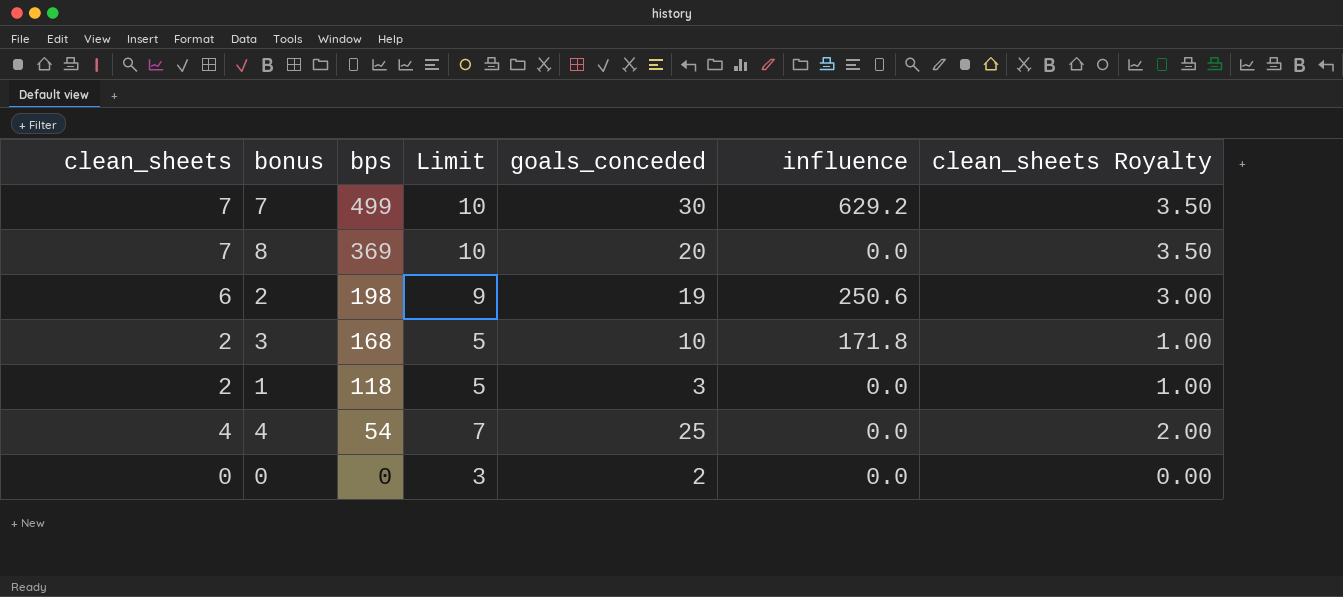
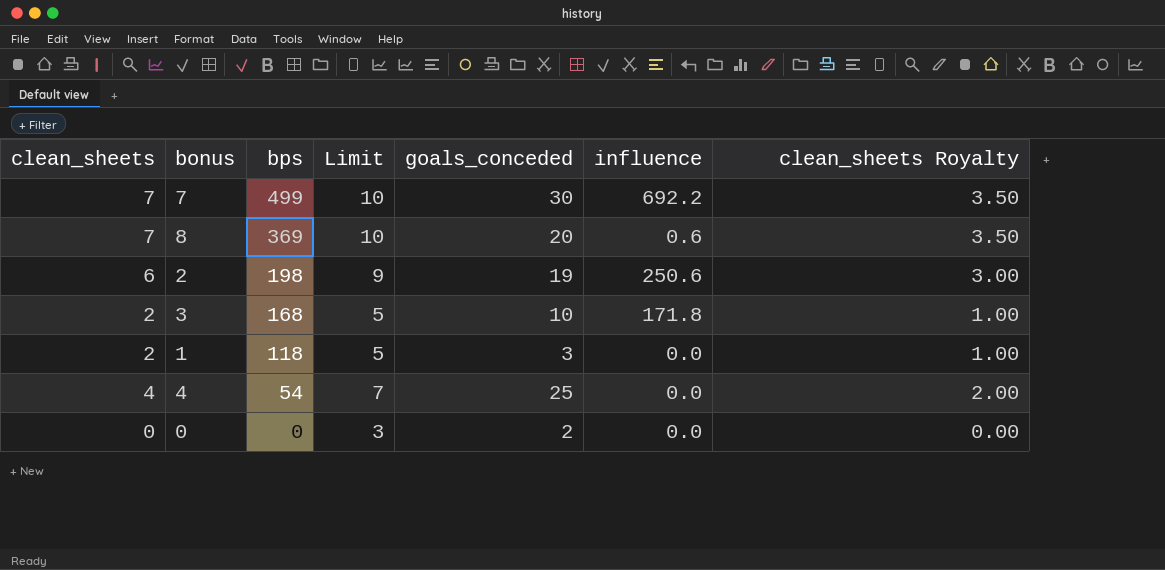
7 | influence: 629.2 -> 692.2
8 | influence: 0.0 -> 0.6

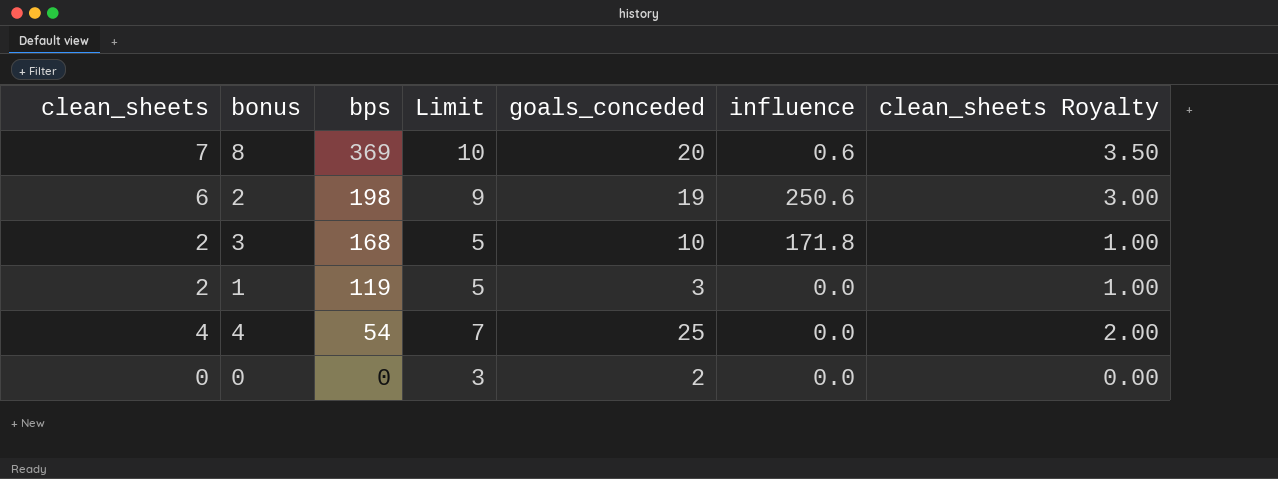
row 7: 7 | 499 | 10 | 30 | 692.2 | 3.50 -> none
1 | bps: 118 -> 119

